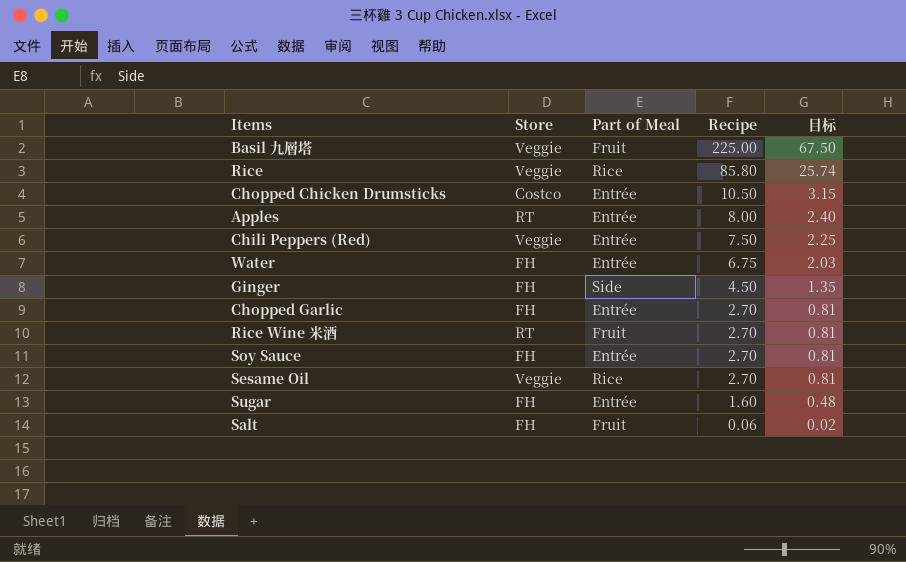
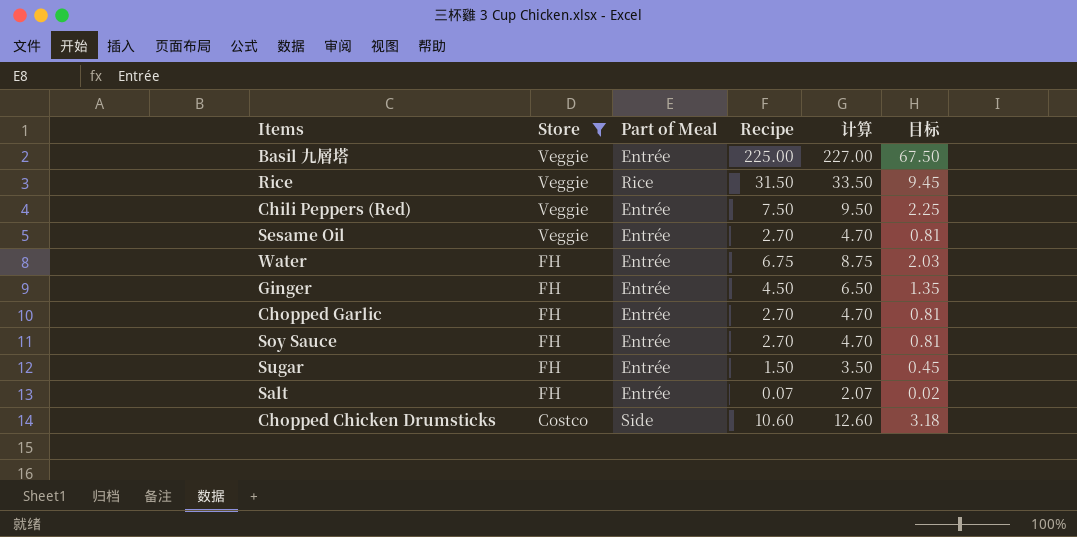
filter: none -> Store != RT
row order: Recipe descending -> Store descending
column 计算 | formula: none -> [Recipe] + 2
Basil 九層塔 | Part of Meal: Fruit -> Entrée
Rice | Recipe: 85.80 -> 31.50
Rice | 目标: 25.74 -> 9.45
Sesame Oil | Part of Meal: Rice -> Entrée
Ginger | Part of Meal: Side -> Entrée
Sugar | Recipe: 1.60 -> 1.50
Sugar | 目标: 0.48 -> 0.45
Salt | Part of Meal: Fruit -> Entrée
Salt | Recipe: 0.06 -> 0.07
Chopped Chicken Drumsticks | Part of Meal: Entrée -> Side
Chopped Chicken Drumsticks | Recipe: 10.50 -> 10.60
Chopped Chicken Drumsticks | 目标: 3.15 -> 3.18

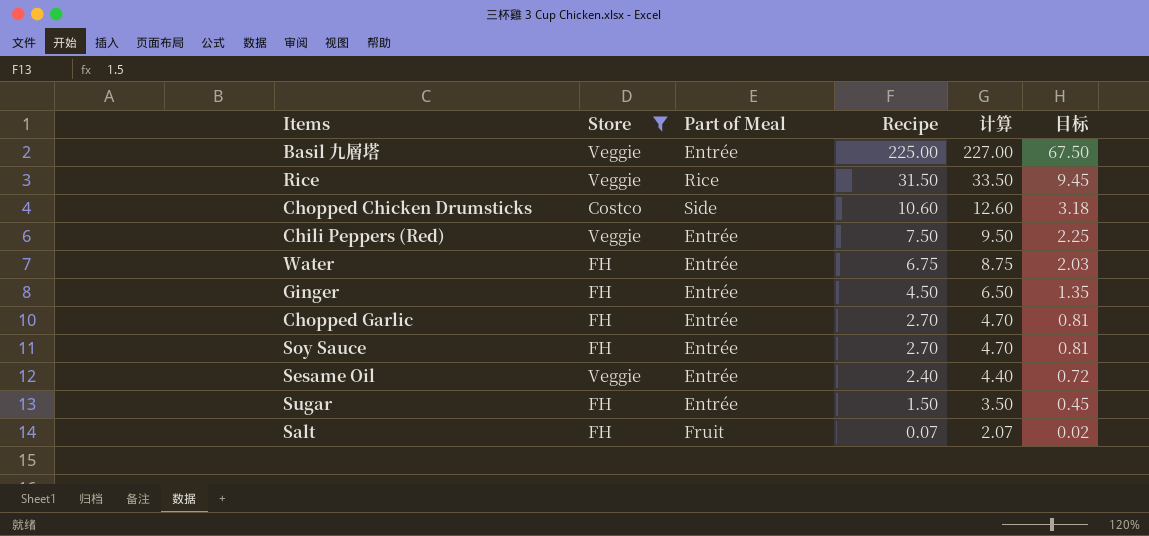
row order: Store descending -> Recipe descending
Sesame Oil | Recipe: 2.70 -> 2.40
Sesame Oil | 计算: 4.70 -> 4.40
Sesame Oil | 目标: 0.81 -> 0.72
Salt | Part of Meal: Entrée -> Fruit

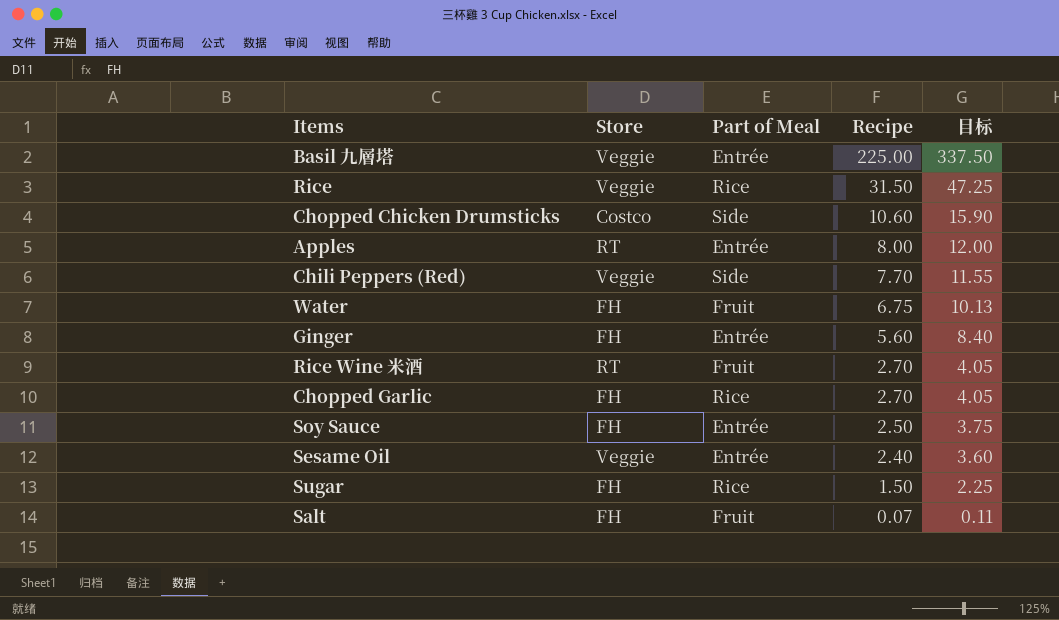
filter: Store != RT -> none
column 计算 | formula: [Recipe] + 2 -> none
column 目标 | formula: [Recipe] * 0.3 -> [Recipe] * 1.5
Chili Peppers (Red) | Part of Meal: Entrée -> Side
Chili Peppers (Red) | Recipe: 7.50 -> 7.70
Water | Part of Meal: Entrée -> Fruit
Ginger | Recipe: 4.50 -> 5.60
Chopped Garlic | Part of Meal: Entrée -> Rice
Soy Sauce | Recipe: 2.70 -> 2.50
Sugar | Part of Meal: Entrée -> Rice

